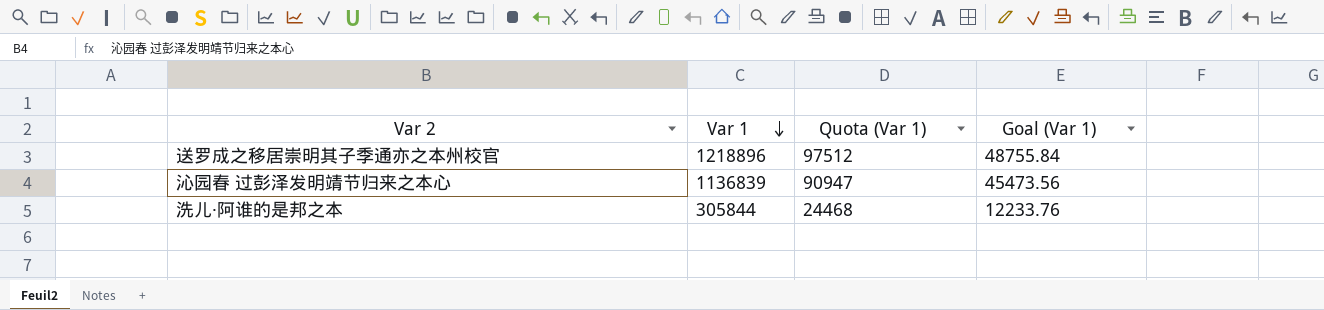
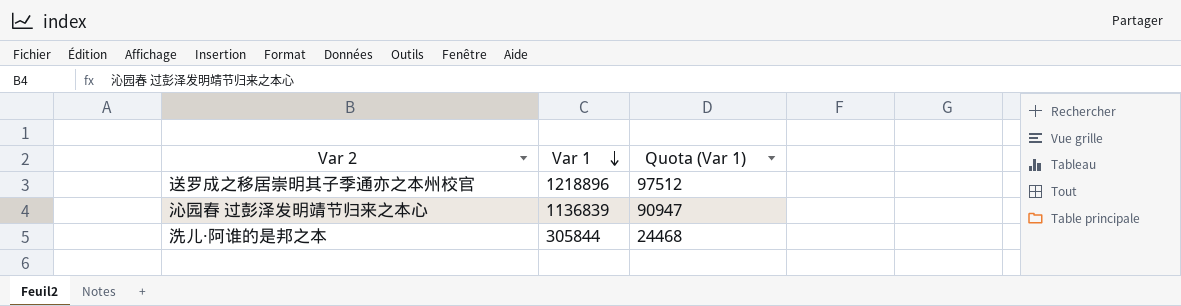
column Goal (Var 1) | formula: [Var 1] * 0.04 -> none

